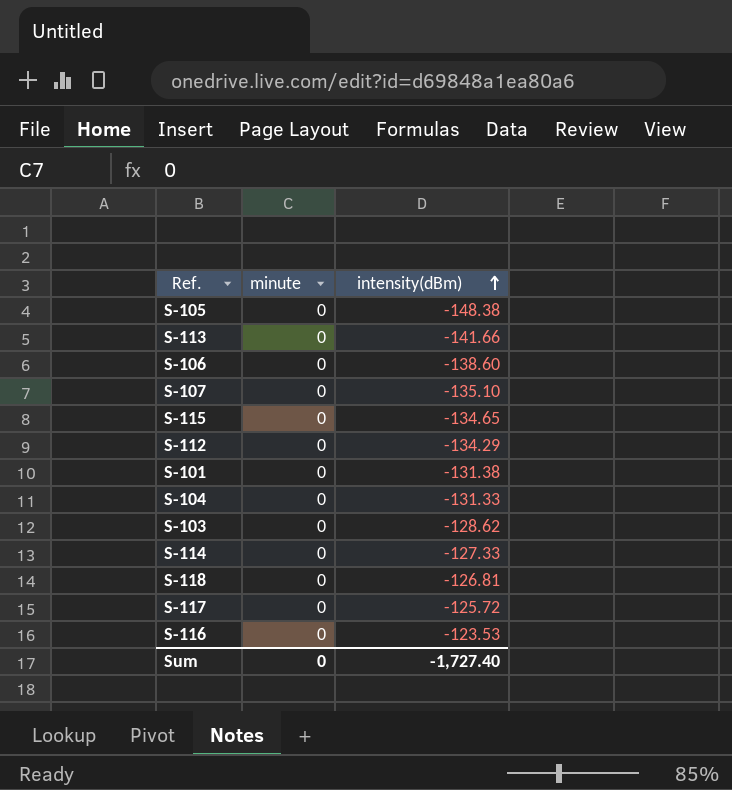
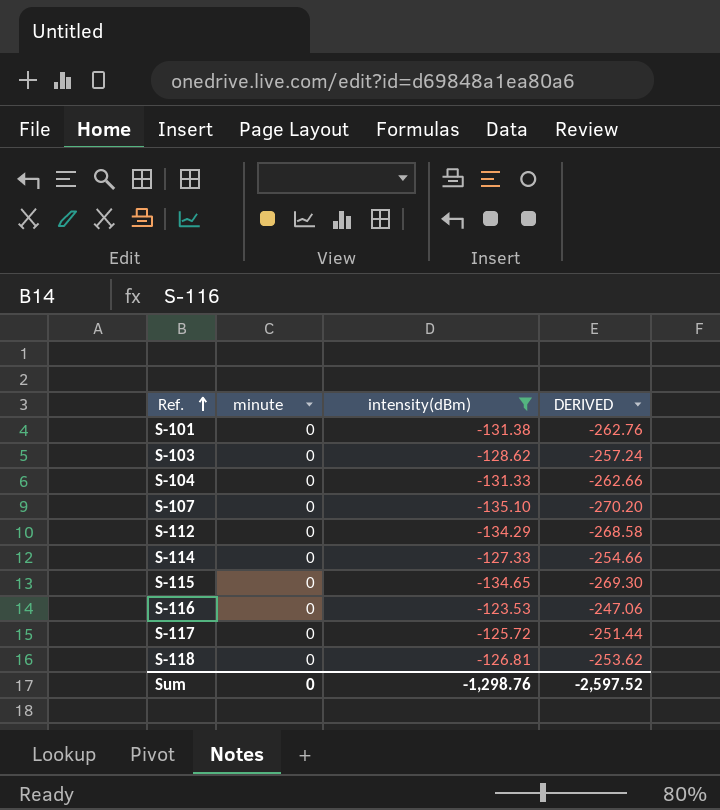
filter: none -> intensity(dBm) >= -135.10
row order: intensity(dBm) ascending -> Ref. ascending
column DERIVED | formula: none -> [intensity(dBm)] * 2
Sum | intensity(dBm): -1,727.40 -> -1,298.76

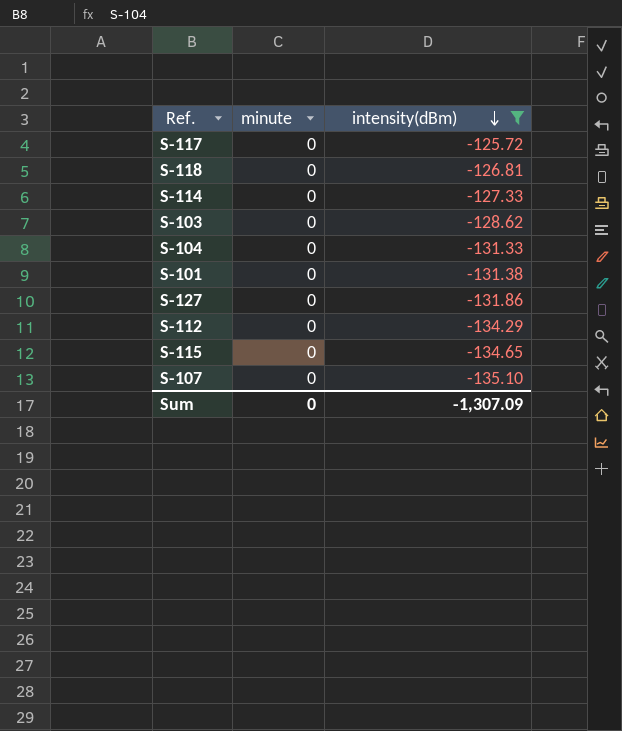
row order: Ref. ascending -> intensity(dBm) descending
column DERIVED | formula: [intensity(dBm)] * 2 -> none
row S-116: 0 | -123.53 | -247.06 -> none
row S-127: none -> 0 | -131.86
Sum | intensity(dBm): -1,298.76 -> -1,307.09

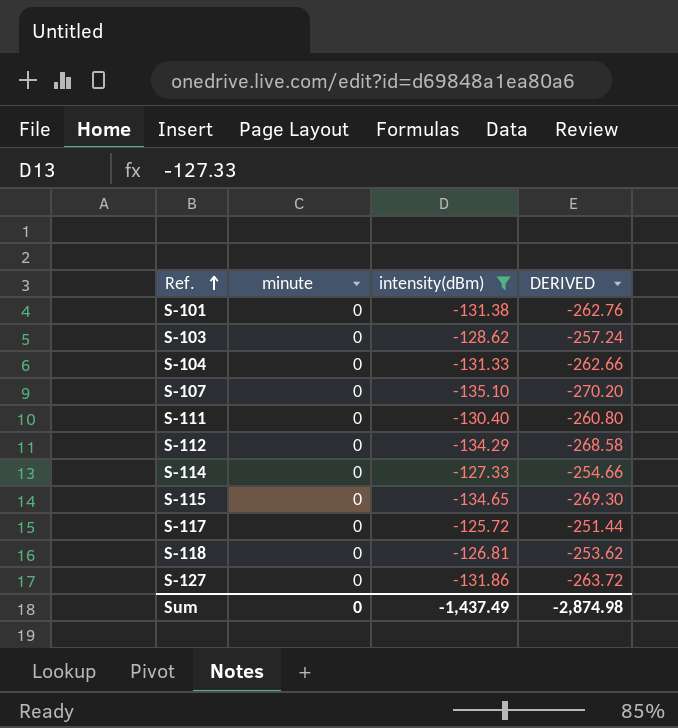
row order: intensity(dBm) descending -> Ref. ascending
column DERIVED | formula: none -> [intensity(dBm)] * 2
row S-111: none -> 0 | -130.40 | -260.80
Sum | intensity(dBm): -1,307.09 -> -1,437.49

